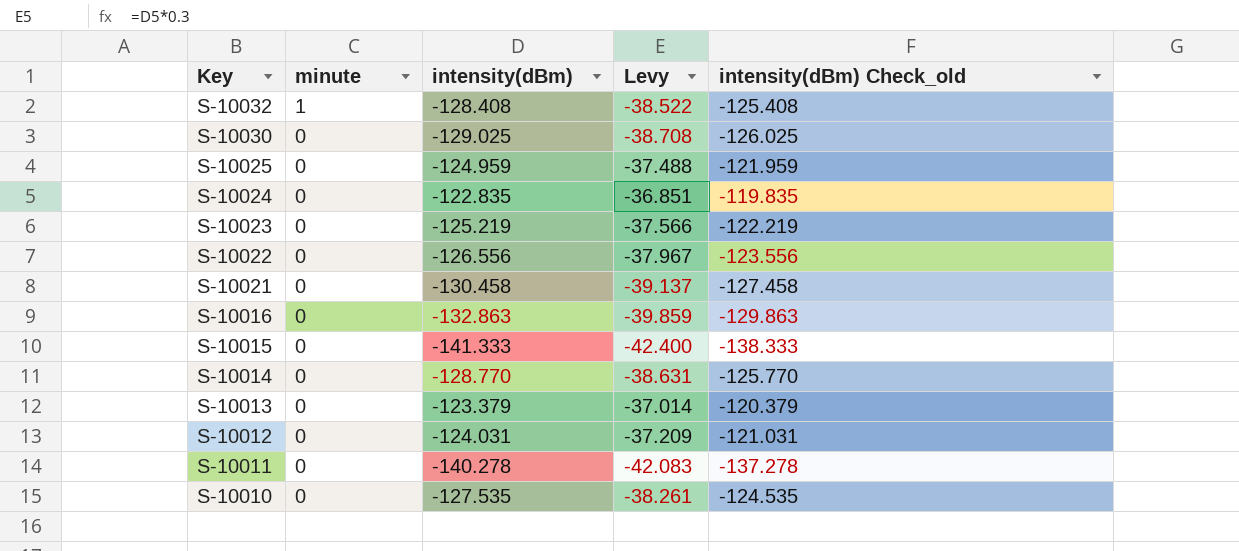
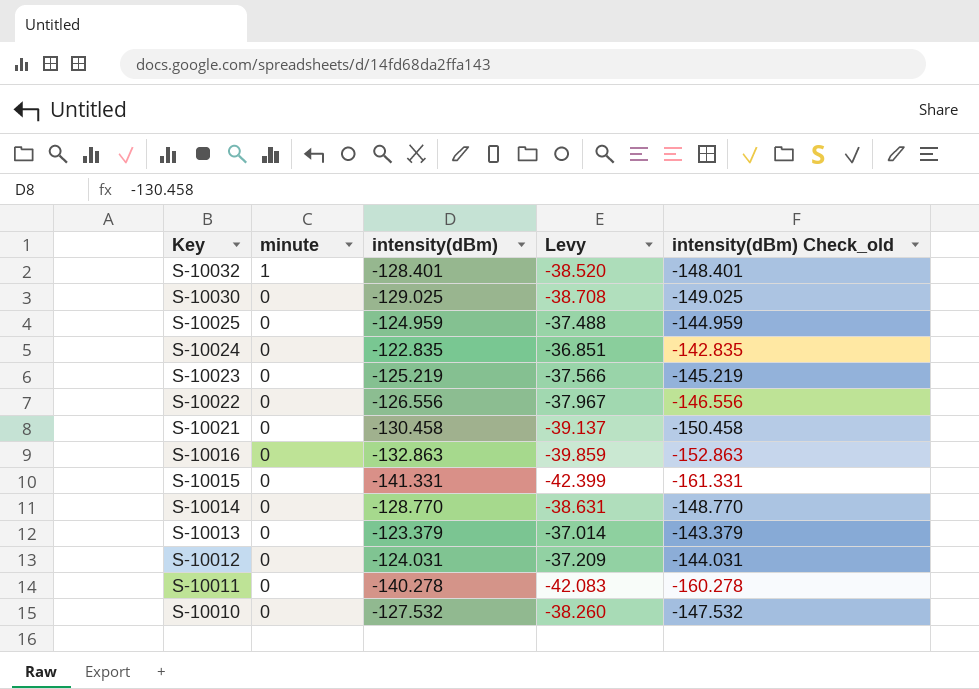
column intensity(dBm) Check_old | formula: [intensity(dBm)] + 3 -> [intensity(dBm)] - 20
S-10032 | intensity(dBm): -128.408 -> -128.401
S-10032 | Levy: -38.522 -> -38.520
S-10015 | intensity(dBm): -141.333 -> -141.331
S-10015 | Levy: -42.400 -> -42.399
S-10010 | intensity(dBm): -127.535 -> -127.532
S-10010 | Levy: -38.261 -> -38.260

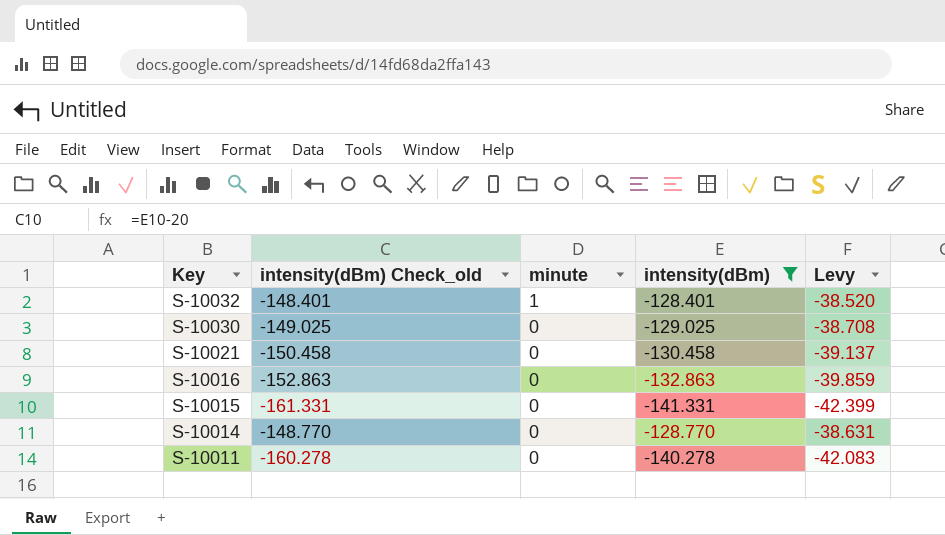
filter: none -> intensity(dBm) <= -128.401
column intensity(dBm) Check_old | position: 5 -> 2

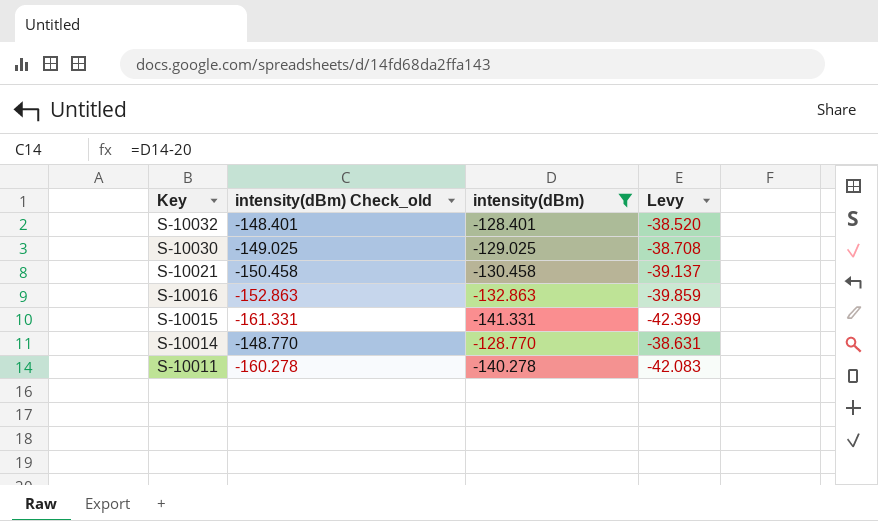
column minute | position: 3 -> none

